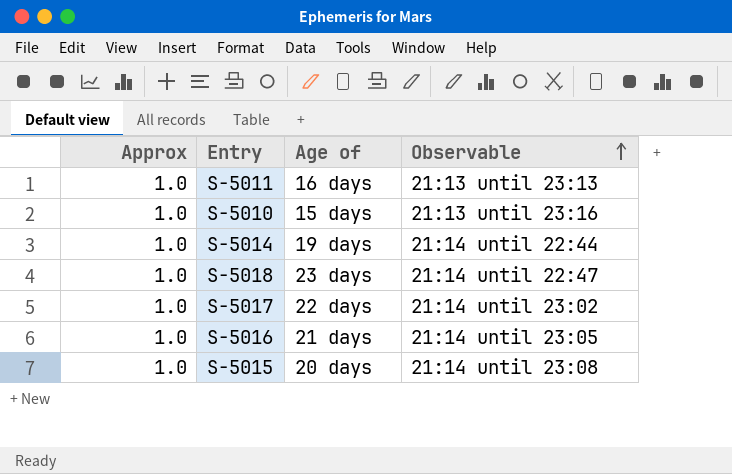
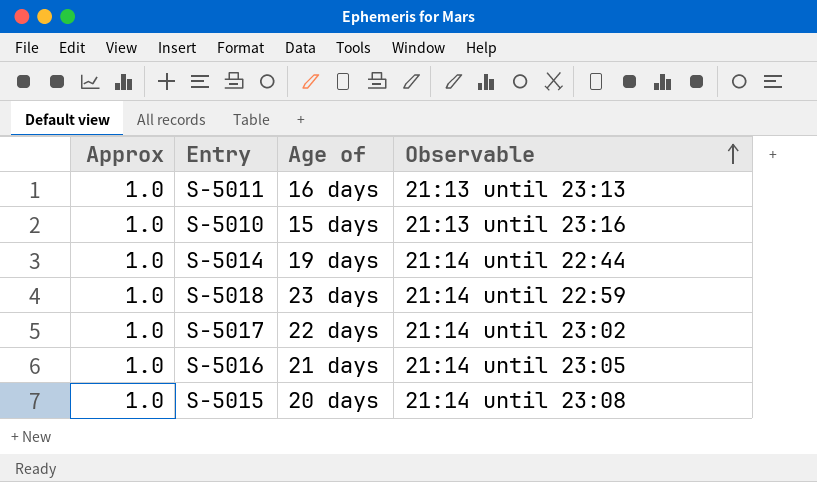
S-5018 | Observable: 21:14 until 22:47 -> 21:14 until 22:59

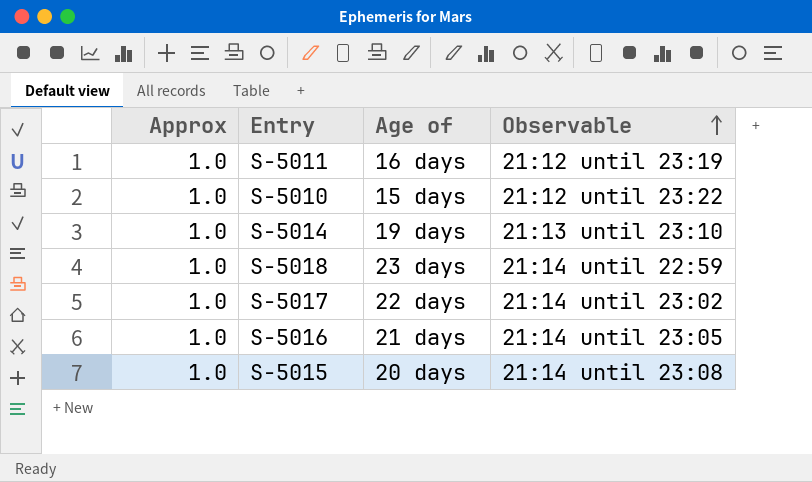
S-5011 | Observable: 21:13 until 23:13 -> 21:12 until 23:19
S-5010 | Observable: 21:13 until 23:16 -> 21:12 until 23:22
S-5014 | Observable: 21:14 until 22:44 -> 21:13 until 23:10

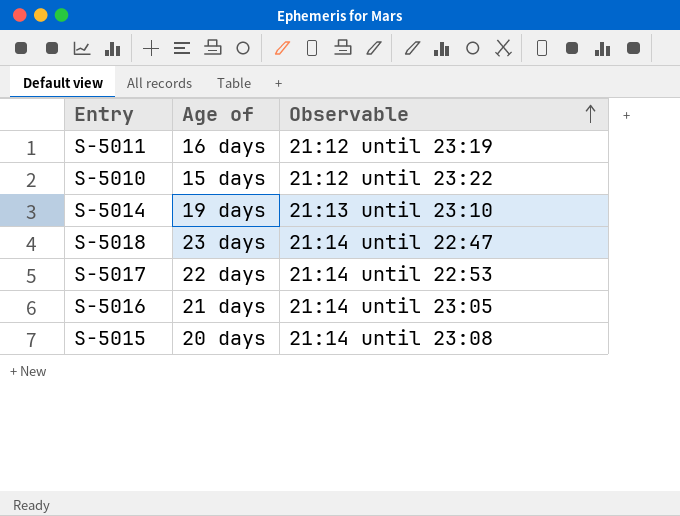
column Approx | position: 1 -> none
S-5018 | Observable: 21:14 until 22:59 -> 21:14 until 22:47
S-5017 | Observable: 21:14 until 23:02 -> 21:14 until 22:53

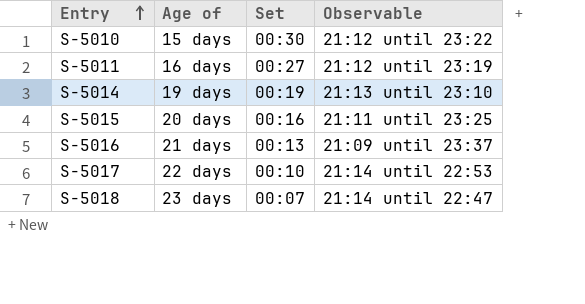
row order: Observable ascending -> Entry ascending
column Set | position: none -> 3
S-5015 | Observable: 21:14 until 23:08 -> 21:11 until 23:25
S-5016 | Observable: 21:14 until 23:05 -> 21:09 until 23:37

